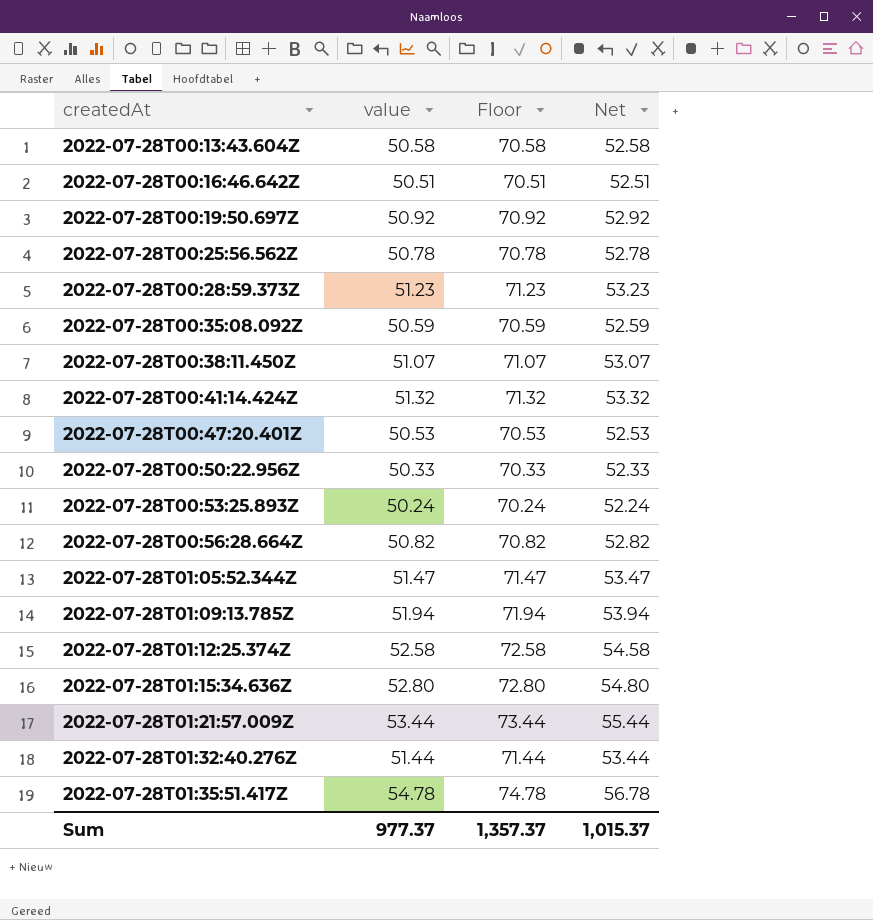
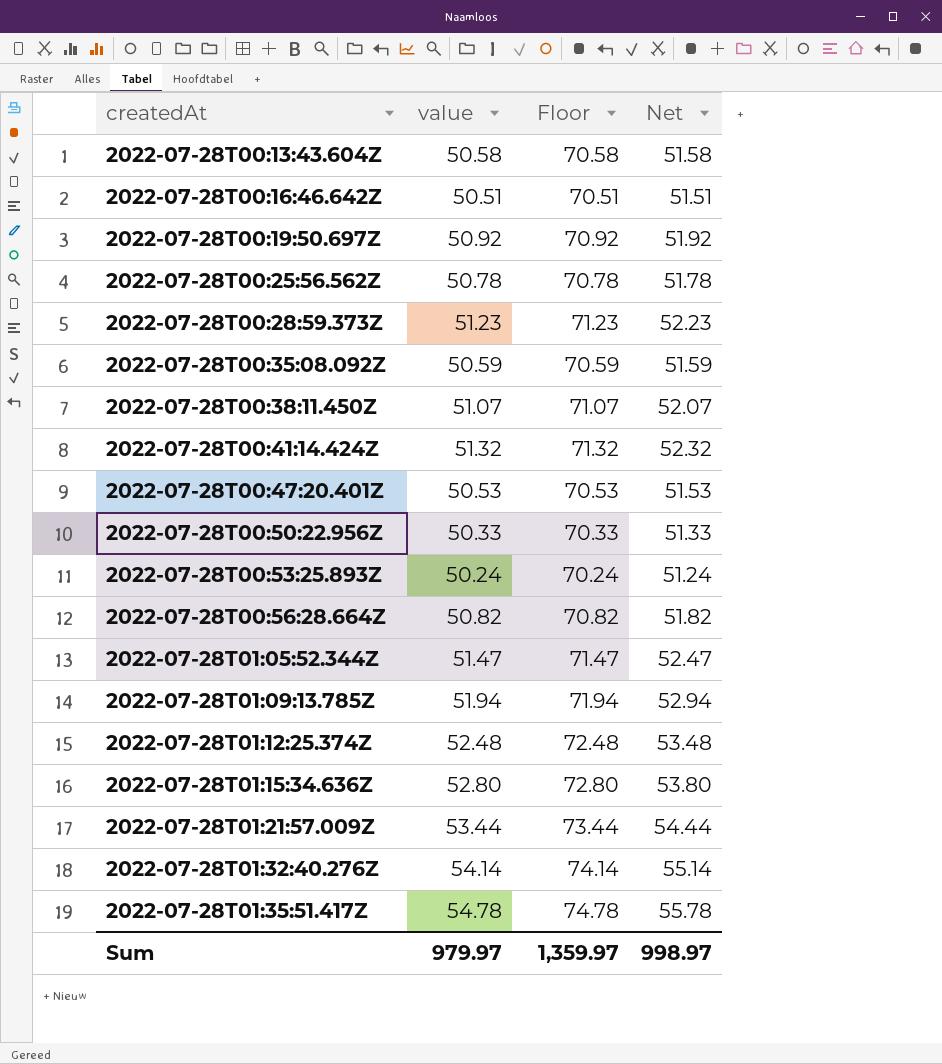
column Net | formula: [value] + 2 -> [value] + 1
2022-07-28T01:12:25.374Z | value: 52.58 -> 52.48
2022-07-28T01:12:25.374Z | Floor: 72.58 -> 72.48
2022-07-28T01:32:40.276Z | value: 51.44 -> 54.14
2022-07-28T01:32:40.276Z | Floor: 71.44 -> 74.14
Sum | value: 977.37 -> 979.97
Sum | Floor: 1,357.37 -> 1,359.97
Sum | Net: 1,015.37 -> 998.97

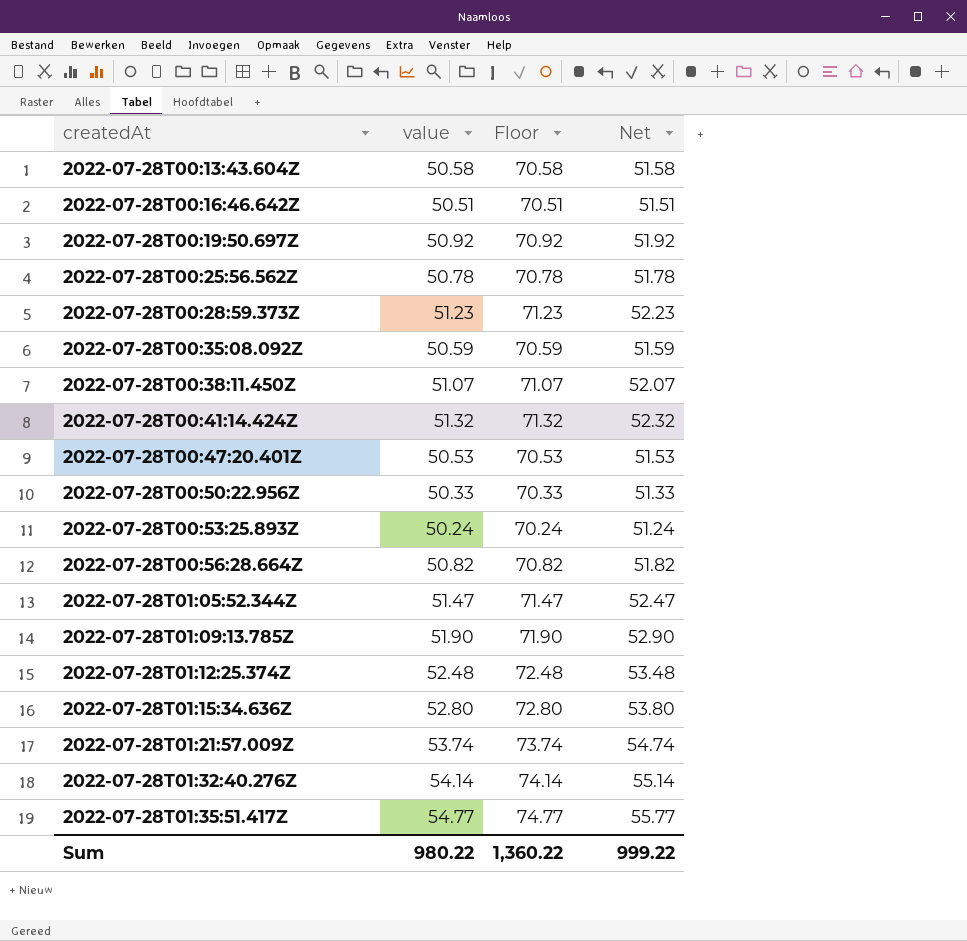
2022-07-28T01:09:13.785Z | value: 51.94 -> 51.90
2022-07-28T01:09:13.785Z | Floor: 71.94 -> 71.90
2022-07-28T01:09:13.785Z | Net: 52.94 -> 52.90
2022-07-28T01:21:57.009Z | value: 53.44 -> 53.74
2022-07-28T01:21:57.009Z | Floor: 73.44 -> 73.74
2022-07-28T01:21:57.009Z | Net: 54.44 -> 54.74
2022-07-28T01:35:51.417Z | value: 54.78 -> 54.77
2022-07-28T01:35:51.417Z | Floor: 74.78 -> 74.77
2022-07-28T01:35:51.417Z | Net: 55.78 -> 55.77
Sum | value: 979.97 -> 980.22
Sum | Floor: 1,359.97 -> 1,360.22
Sum | Net: 998.97 -> 999.22

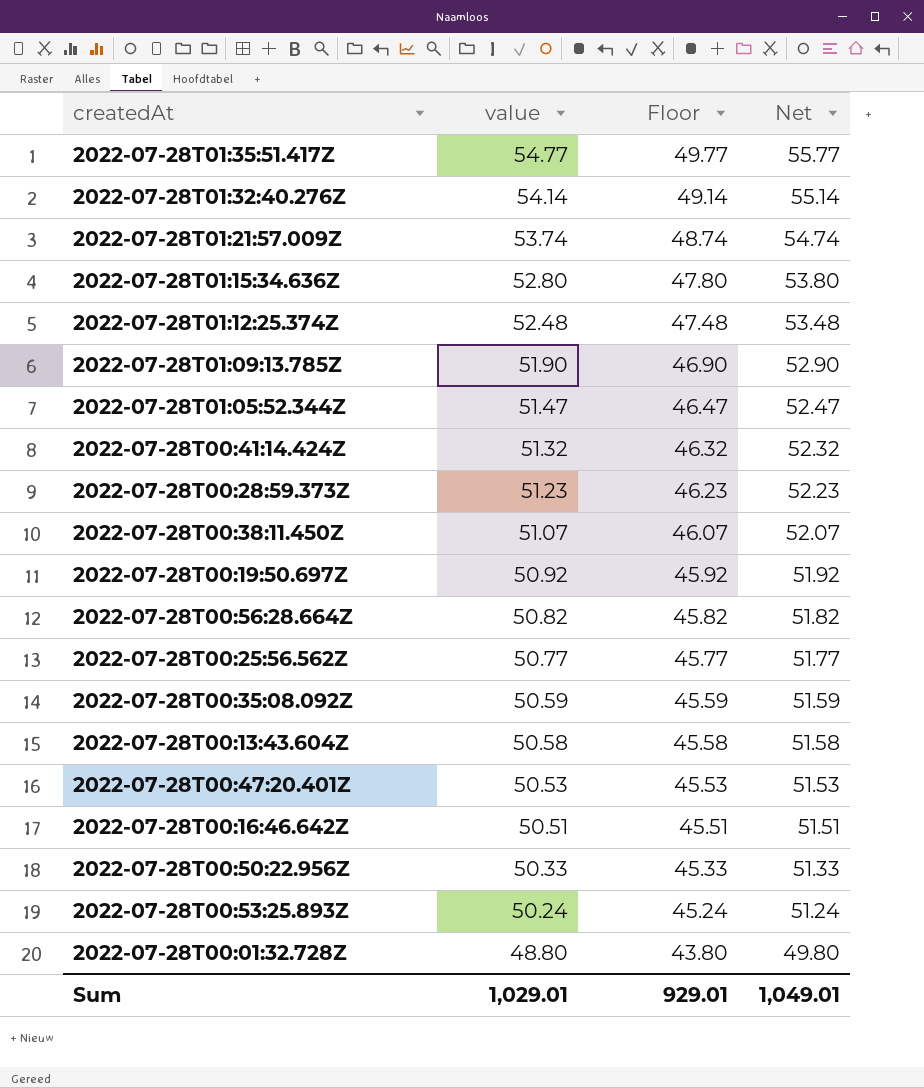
row order: createdAt ascending -> value descending
column Floor | formula: [value] + 20 -> [value] - 5
2022-07-28T00:25:56.562Z | value: 50.78 -> 50.77
2022-07-28T00:25:56.562Z | Net: 51.78 -> 51.77
row 2022-07-28T00:01:32.728Z: none -> 48.80 | 43.80 | 49.80
Sum | value: 980.22 -> 1,029.01
Sum | Floor: 1,360.22 -> 929.01
Sum | Net: 999.22 -> 1,049.01

